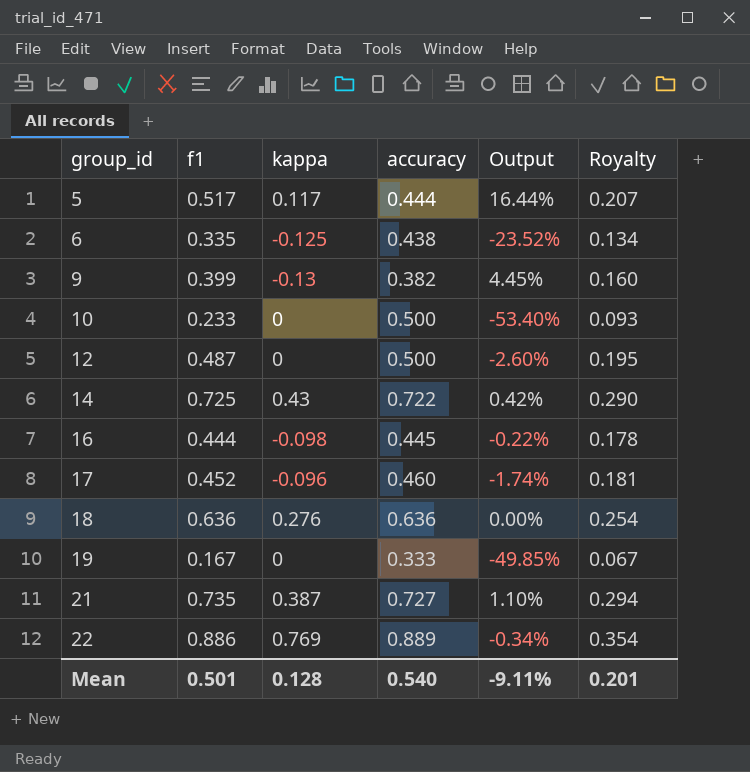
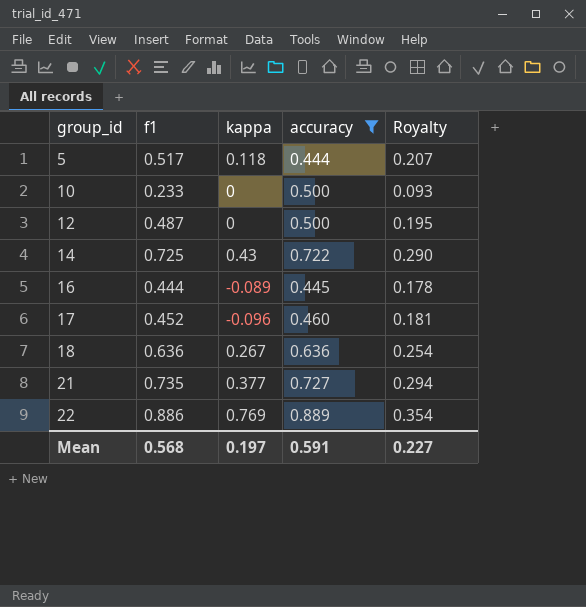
filter: none -> accuracy >= 0.444
column Output | formula: ([f1] - [accuracy]) / [accuracy] -> none
5 | kappa: 0.117 -> 0.118
16 | kappa: -0.098 -> -0.089
18 | kappa: 0.276 -> 0.267
21 | kappa: 0.387 -> 0.377
Mean | f1: 0.501 -> 0.568
Mean | kappa: 0.128 -> 0.197
Mean | accuracy: 0.540 -> 0.591
Mean | Royalty: 0.201 -> 0.227

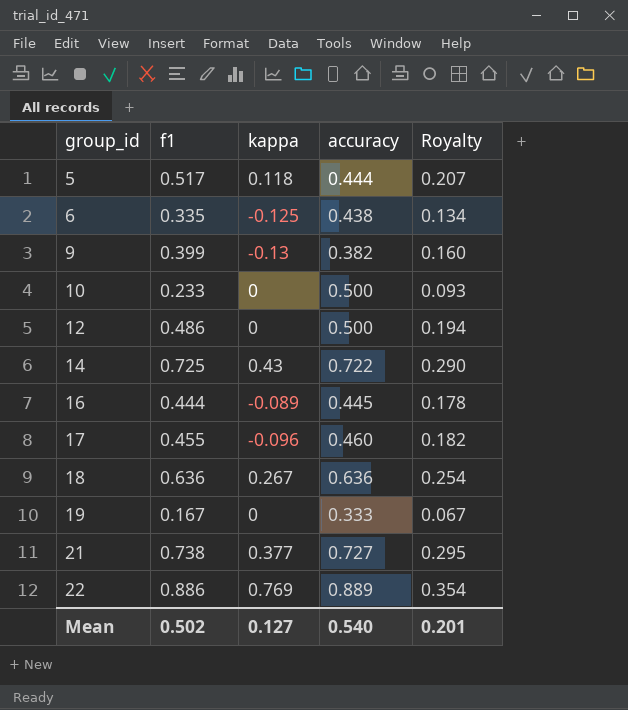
filter: accuracy >= 0.444 -> none
12 | f1: 0.487 -> 0.486
12 | Royalty: 0.195 -> 0.194
17 | f1: 0.452 -> 0.455
17 | Royalty: 0.181 -> 0.182
21 | f1: 0.735 -> 0.738
21 | Royalty: 0.294 -> 0.295
Mean | f1: 0.568 -> 0.502
Mean | kappa: 0.197 -> 0.127
Mean | accuracy: 0.591 -> 0.540
Mean | Royalty: 0.227 -> 0.201

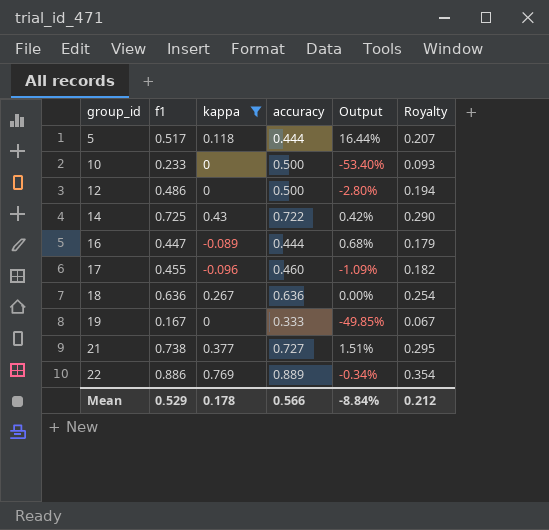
filter: none -> kappa >= -0.096
column Output | formula: none -> ([f1] - [accuracy]) / [accuracy]
16 | f1: 0.444 -> 0.447
16 | accuracy: 0.445 -> 0.444
16 | Royalty: 0.178 -> 0.179
Mean | f1: 0.502 -> 0.529
Mean | kappa: 0.127 -> 0.178
Mean | accuracy: 0.540 -> 0.566
Mean | Royalty: 0.201 -> 0.212

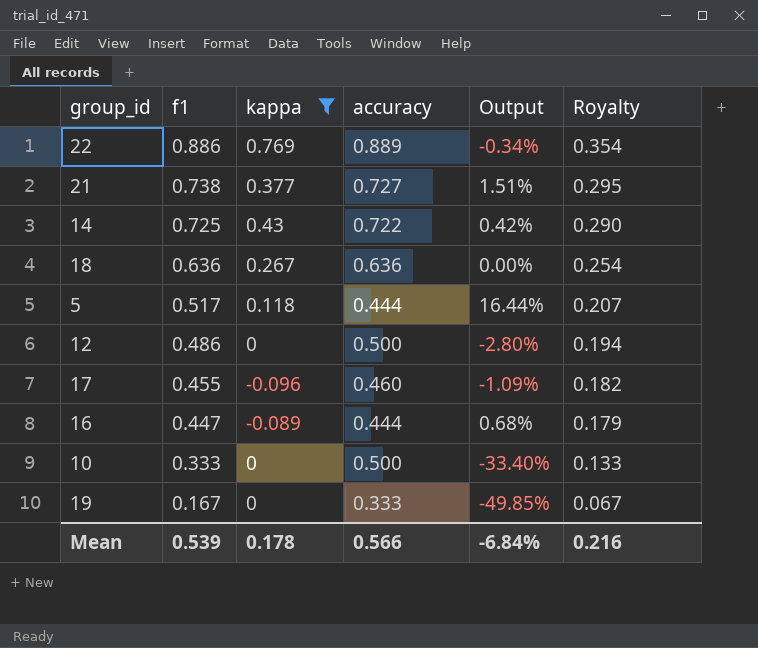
row order: group_id ascending -> f1 descending
10 | f1: 0.233 -> 0.333
10 | Output: -53.40% -> -33.40%
10 | Royalty: 0.093 -> 0.133
Mean | f1: 0.529 -> 0.539
Mean | Output: -8.84% -> -6.84%
Mean | Royalty: 0.212 -> 0.216

